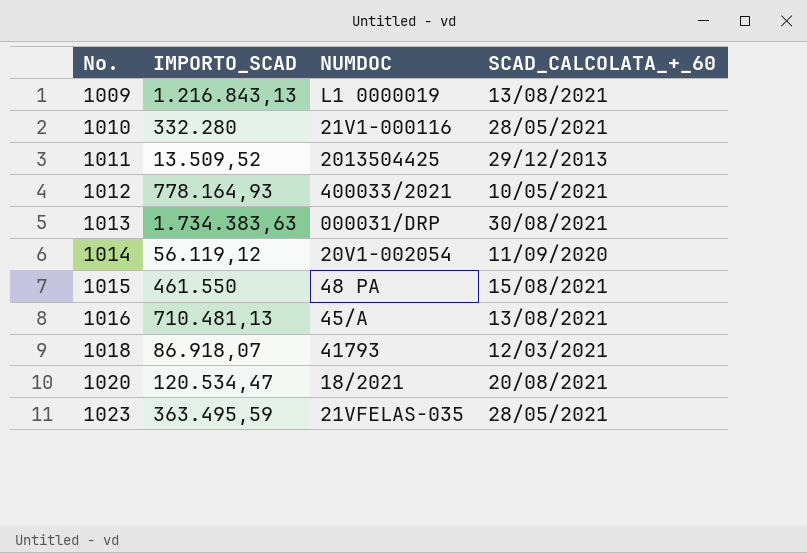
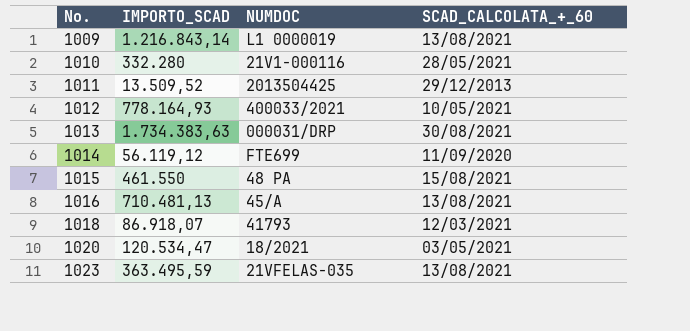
1009 | IMPORTO_SCAD: 1.216.843,13 -> 1.216.843,14
1014 | NUMDOC: 20V1-002054 -> FTE699
1020 | SCAD_CALCOLATA_+_60: 20/08/2021 -> 03/05/2021
1023 | SCAD_CALCOLATA_+_60: 28/05/2021 -> 13/08/2021

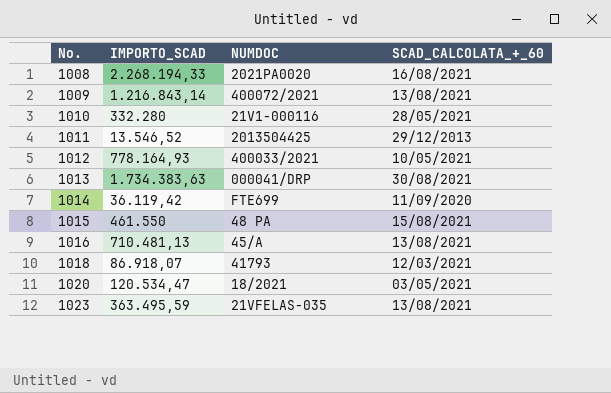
row 1008: none -> 2.268.194,33 | 2021PA0020 | 16/08/2021
1009 | NUMDOC: L1 0000019 -> 400072/2021
1011 | IMPORTO_SCAD: 13.509,52 -> 13.546,52
1013 | NUMDOC: 000031/DRP -> 000041/DRP
1014 | IMPORTO_SCAD: 56.119,12 -> 36.119,42

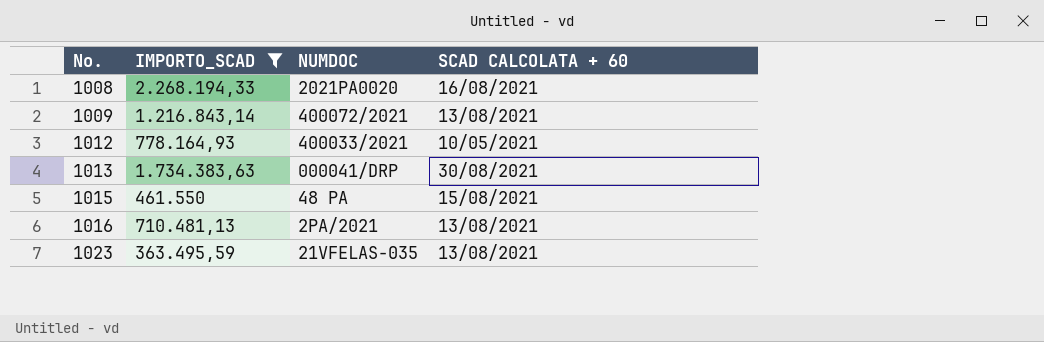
filter: none -> IMPORTO_SCAD >= 363.495,59
column name: SCAD_CALCOLATA_+_60 -> SCAD CALCOLATA + 60
1016 | NUMDOC: 45/A -> 2PA/2021

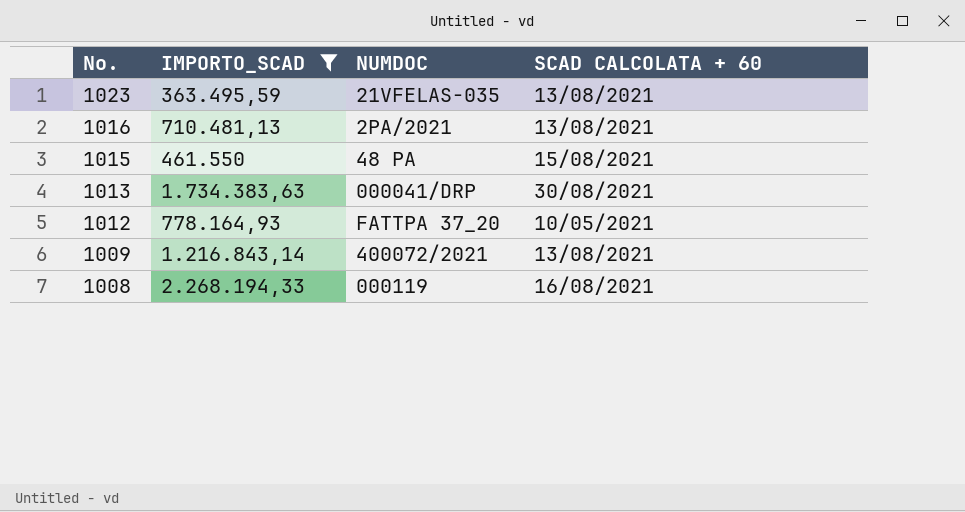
row order: No. ascending -> No. descending
1012 | NUMDOC: 400033/2021 -> FATTPA 37_20
1008 | NUMDOC: 2021PA0020 -> 000119

